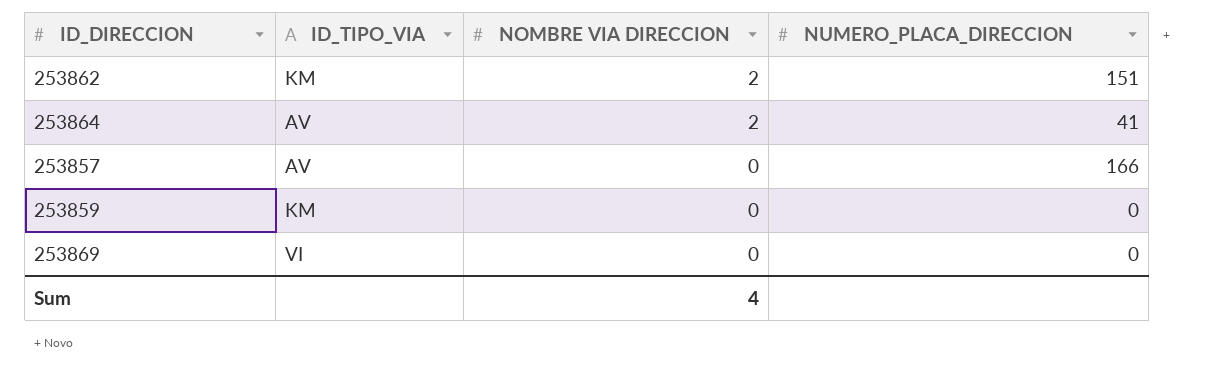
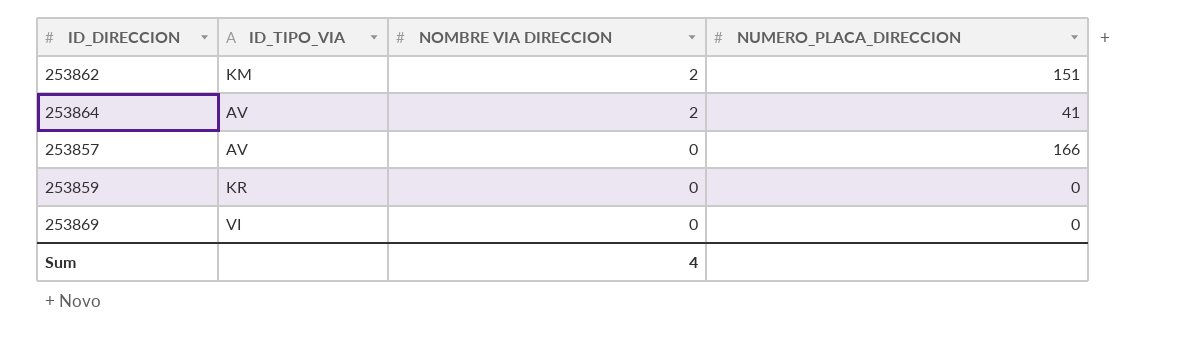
253859 | ID_TIPO_VIA: KM -> KR

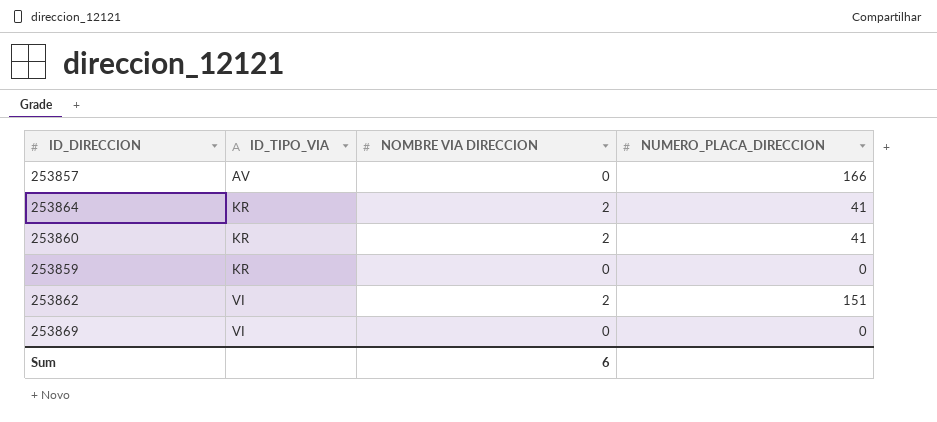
row order: NOMBRE VIA DIRECCION descending -> ID_TIPO_VIA ascending
253864 | ID_TIPO_VIA: AV -> KR
row 253860: none -> KR | 2 | 41
253862 | ID_TIPO_VIA: KM -> VI
Sum | NOMBRE VIA DIRECCION: 4 -> 6

